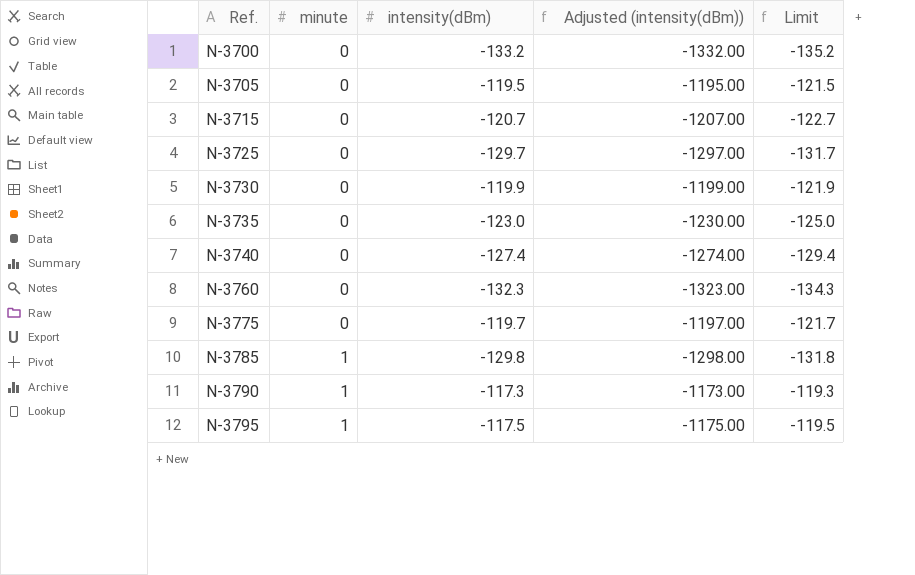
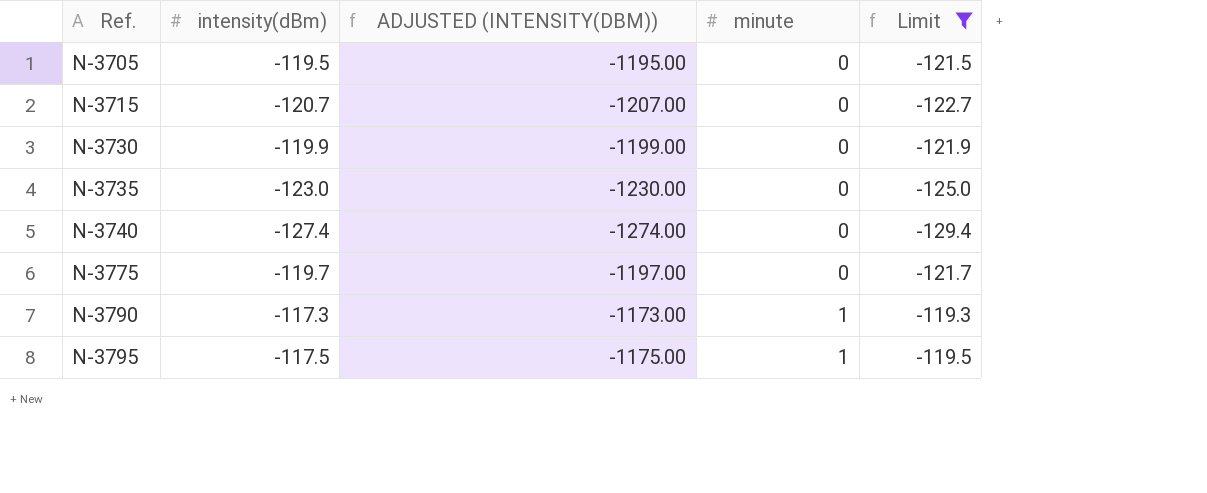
filter: none -> Limit >= -129.4
column name: Adjusted (intensity(dBm)) -> ADJUSTED (INTENSITY(DBM))
column minute | position: 2 -> 4

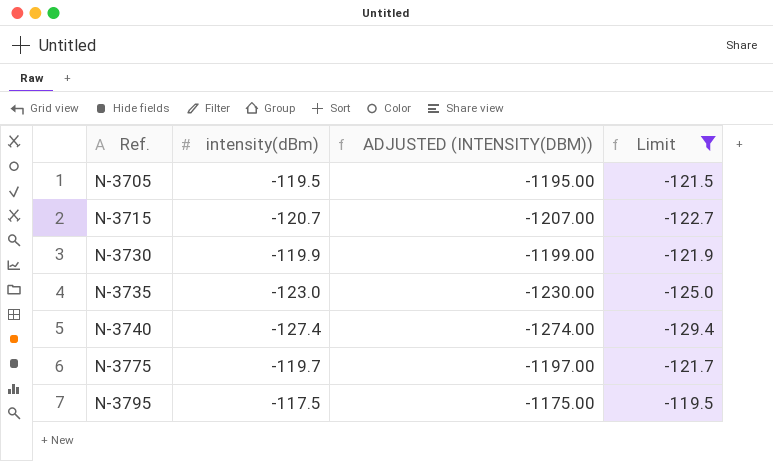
column minute | position: 4 -> none
row N-3790: -117.3 | -1173.00 | 1 | -119.3 -> none

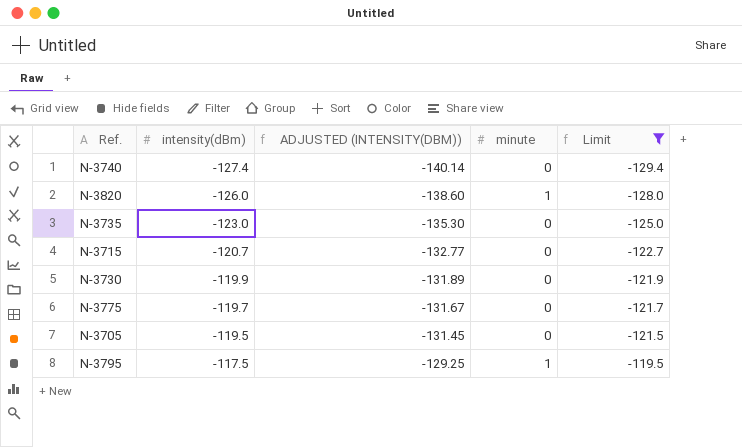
row order: Ref. ascending -> intensity(dBm) ascending
column ADJUSTED (INTENSITY(DBM)) | formula: [intensity(dBm)] * 10 -> [intensity(dBm)] * 1.1
column minute | position: none -> 4
row N-3820: none -> -126.0 | -138.60 | 1 | -128.0

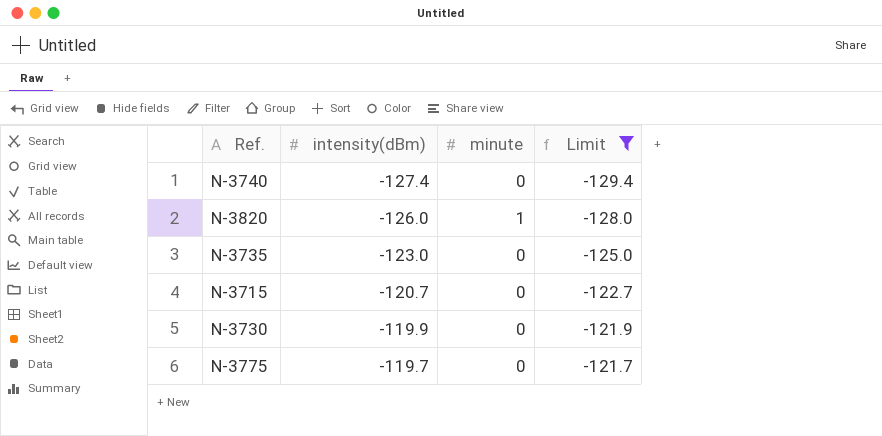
column ADJUSTED (INTENSITY(DBM)) | formula: [intensity(dBm)] * 1.1 -> none
row N-3705: -119.5 | -131.45 | 0 | -121.5 -> none
row N-3795: -117.5 | -129.25 | 1 | -119.5 -> none

